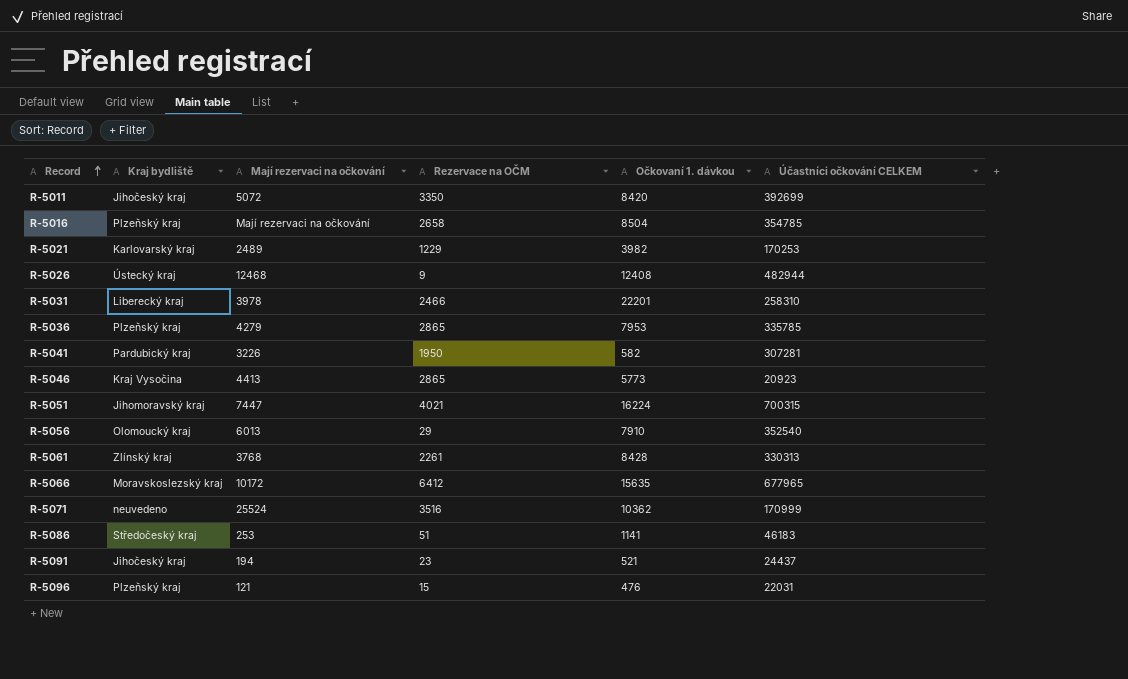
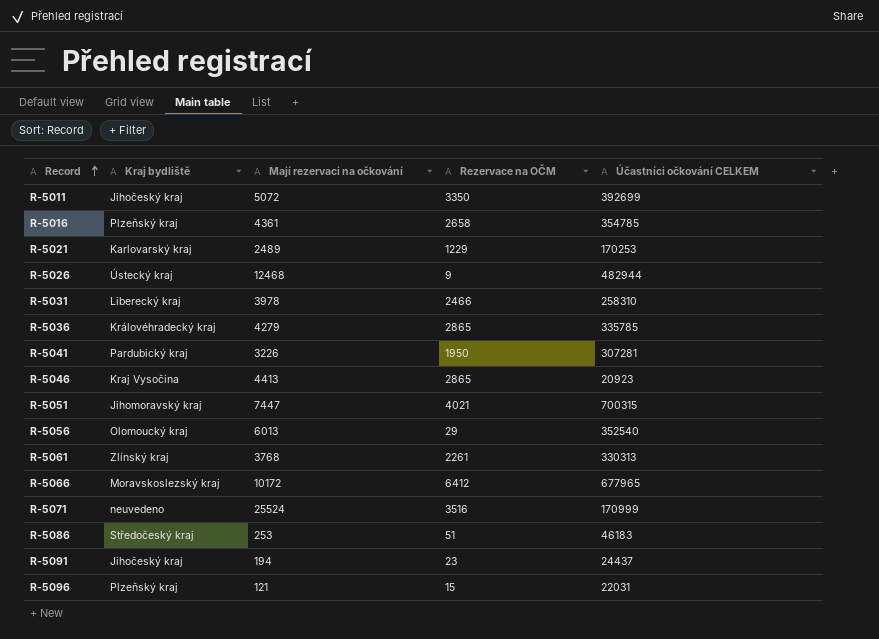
column Očkovaní 1. dávkou | position: 5 -> none
R-5016 | Mají rezervaci na očkování: Mají rezervaci na očkování -> 4361
R-5036 | Kraj bydliště: Plzeňský kraj -> Královéhradecký kraj

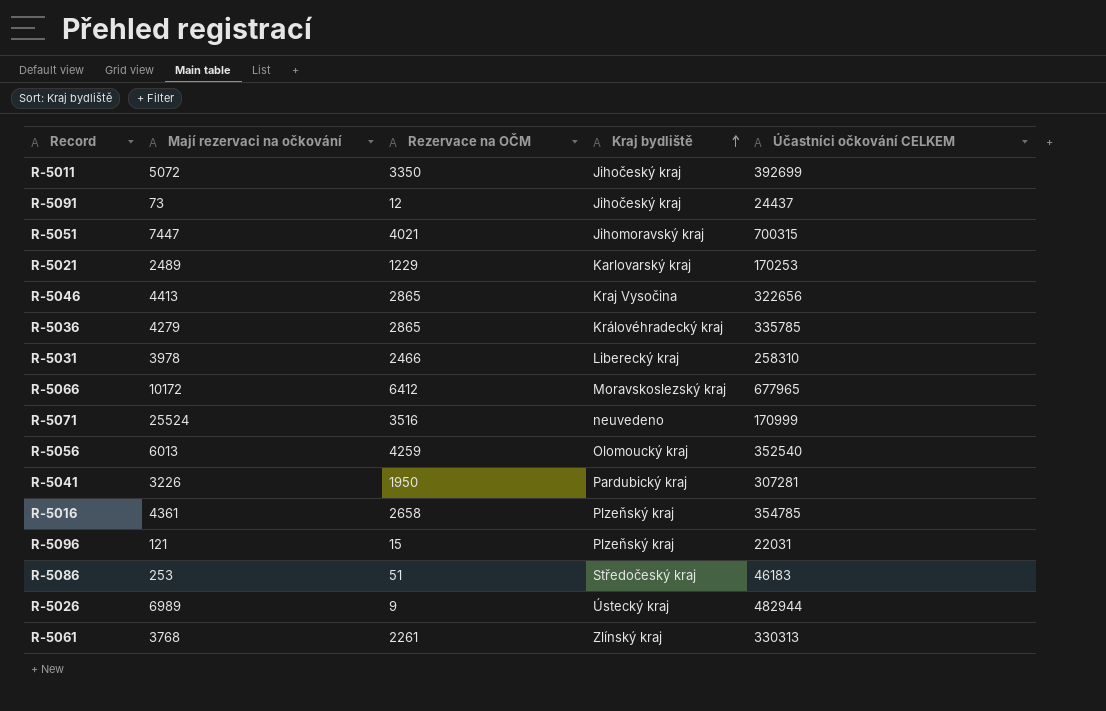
row order: Record ascending -> Kraj bydliště ascending
column Kraj bydliště | position: 2 -> 4
R-5091 | Mají rezervaci na očkování: 194 -> 73
R-5091 | Rezervace na OČM: 23 -> 12
R-5046 | Účastníci očkování CELKEM: 20923 -> 322656
R-5056 | Rezervace na OČM: 29 -> 4259
R-5026 | Mají rezervaci na očkování: 12468 -> 6989

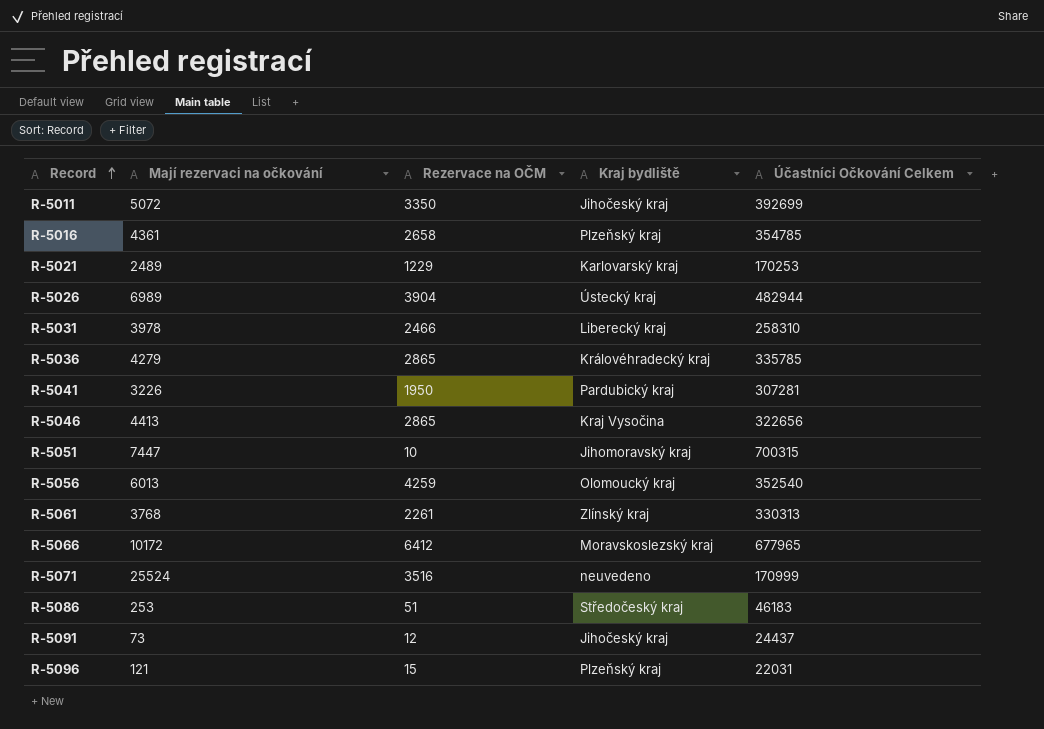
row order: Kraj bydliště ascending -> Record ascending
column name: Účastníci očkování CELKEM -> Účastníci Očkování Celkem
R-5026 | Rezervace na OČM: 9 -> 3904
R-5051 | Rezervace na OČM: 4021 -> 10

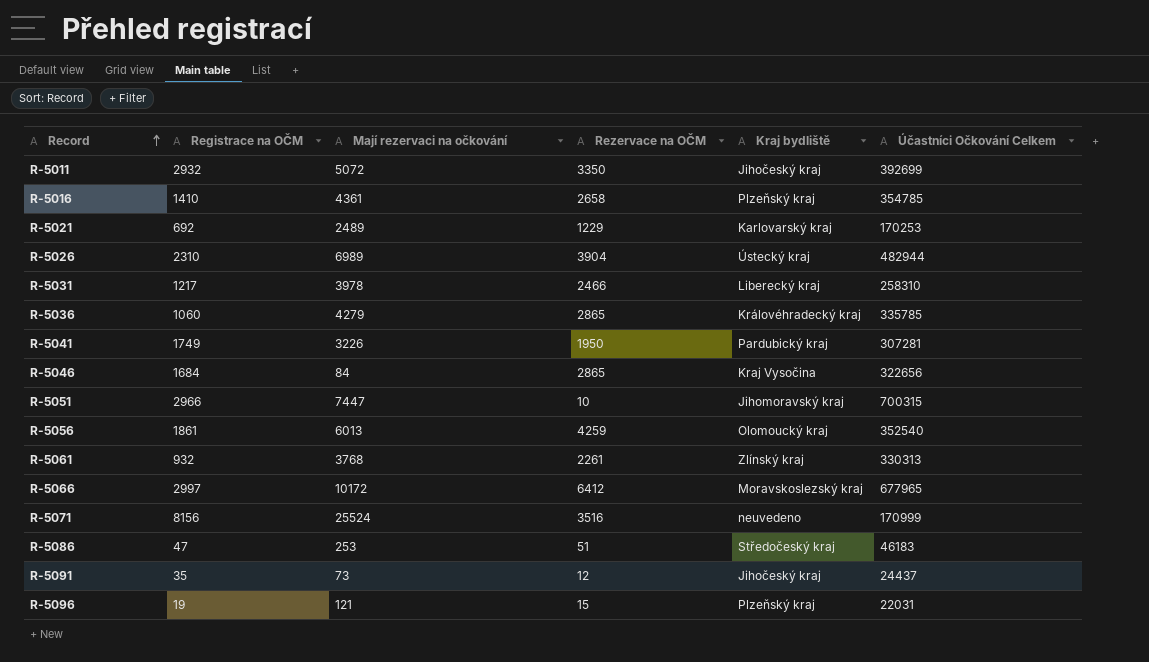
column Registrace na OČM | position: none -> 2
R-5046 | Mají rezervaci na očkování: 4413 -> 84

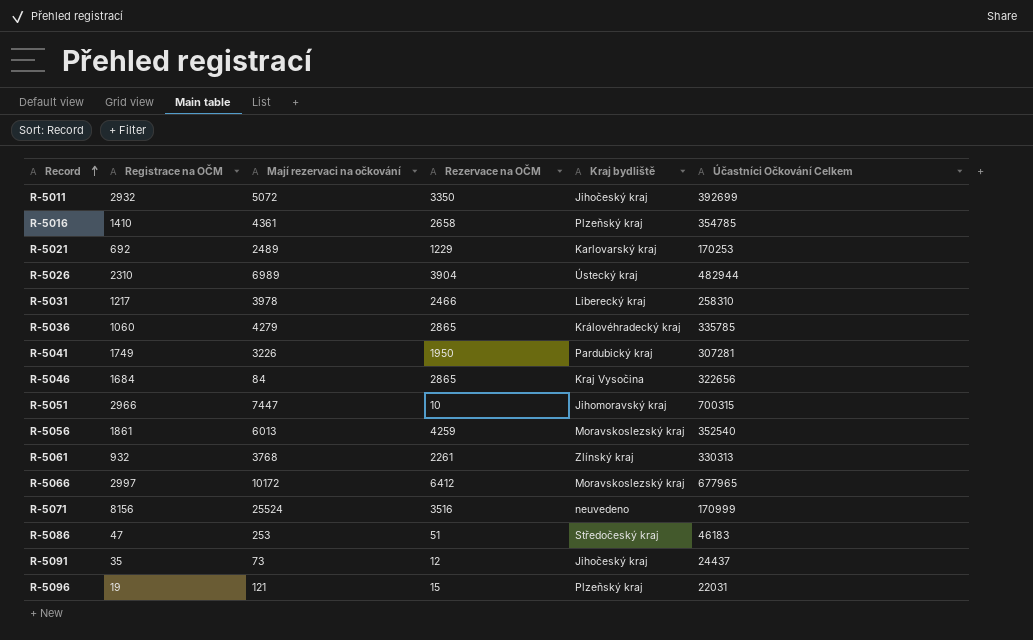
R-5056 | Kraj bydliště: Olomoucký kraj -> Moravskoslezský kraj

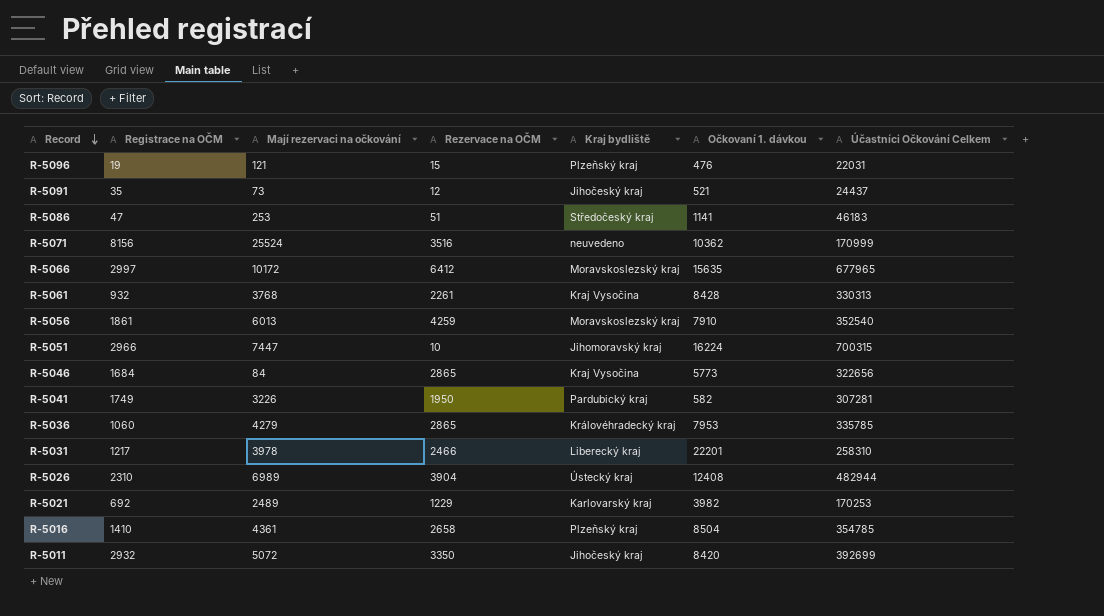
row order: Record ascending -> Record descending
column Očkovaní 1. dávkou | position: none -> 6
R-5061 | Kraj bydliště: Zlínský kraj -> Kraj Vysočina

